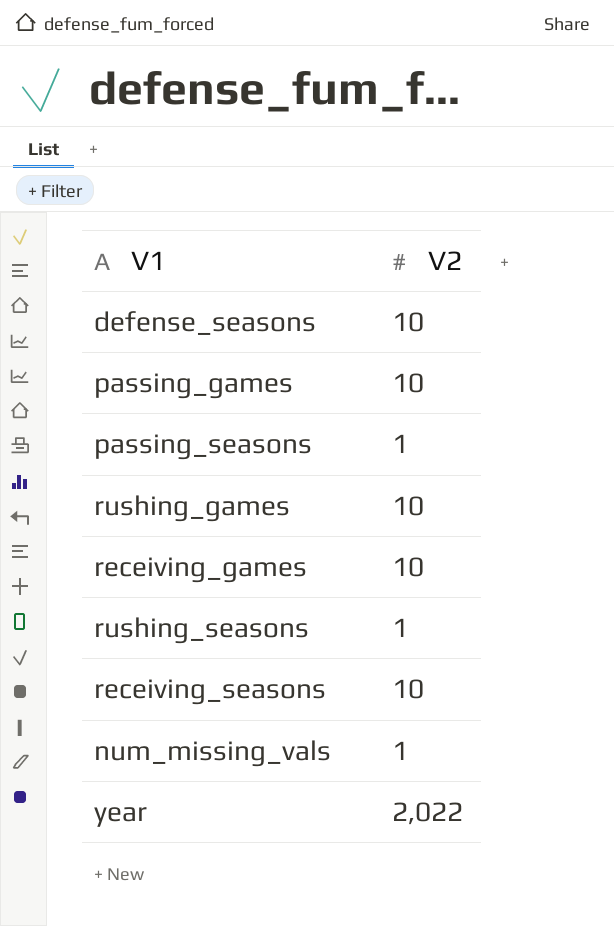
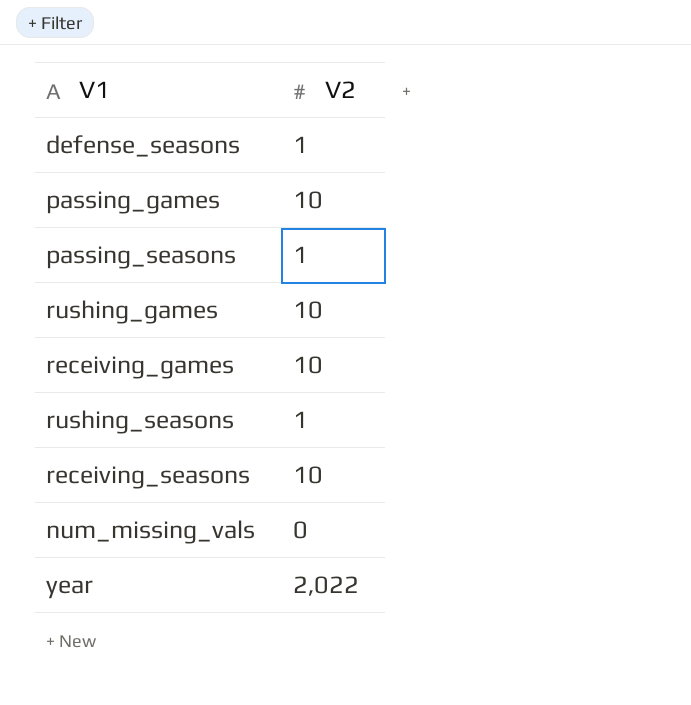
defense_seasons | V2: 10 -> 1
num_missing_vals | V2: 1 -> 0

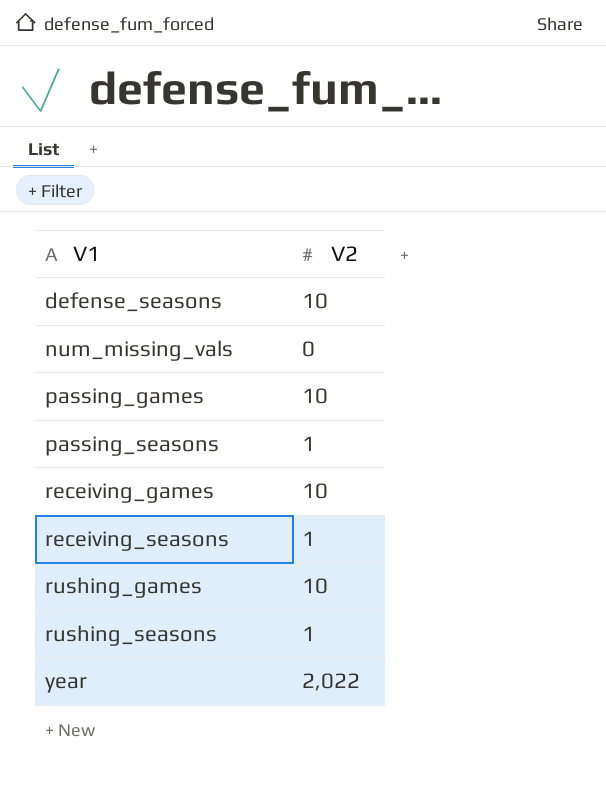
row order: none -> V1 ascending
defense_seasons | V2: 1 -> 10
receiving_seasons | V2: 10 -> 1

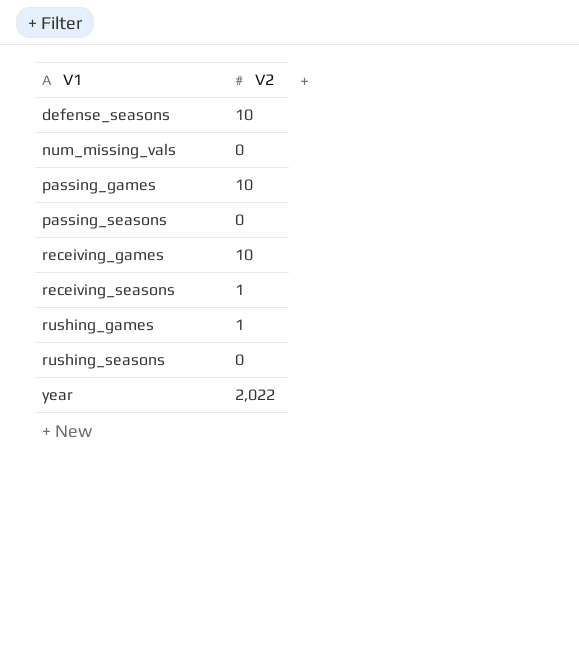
passing_seasons | V2: 1 -> 0
rushing_games | V2: 10 -> 1
rushing_seasons | V2: 1 -> 0

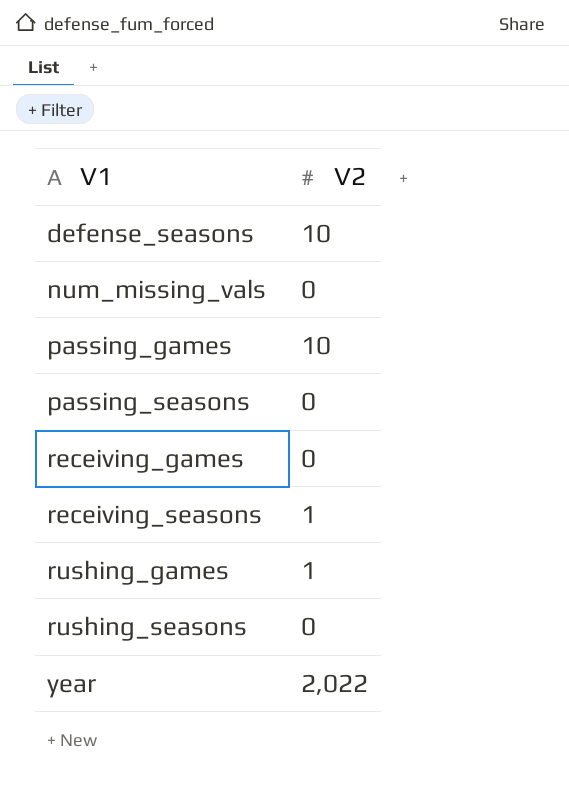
receiving_games | V2: 10 -> 0

